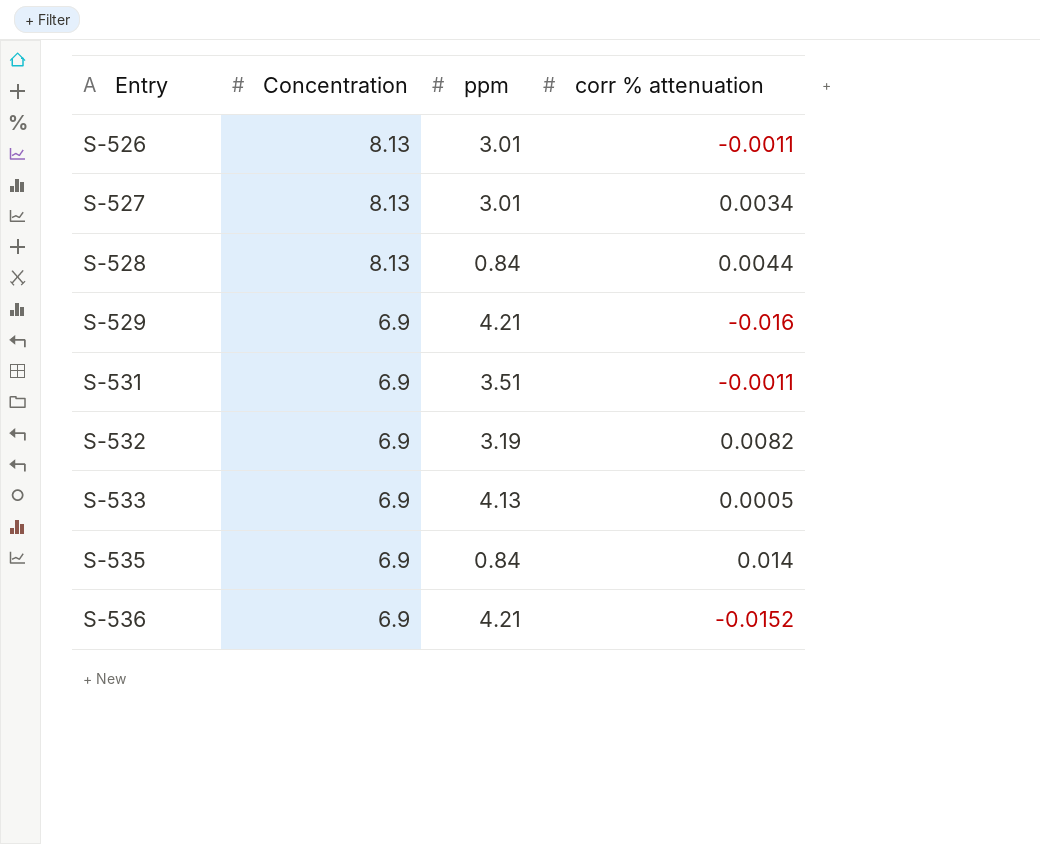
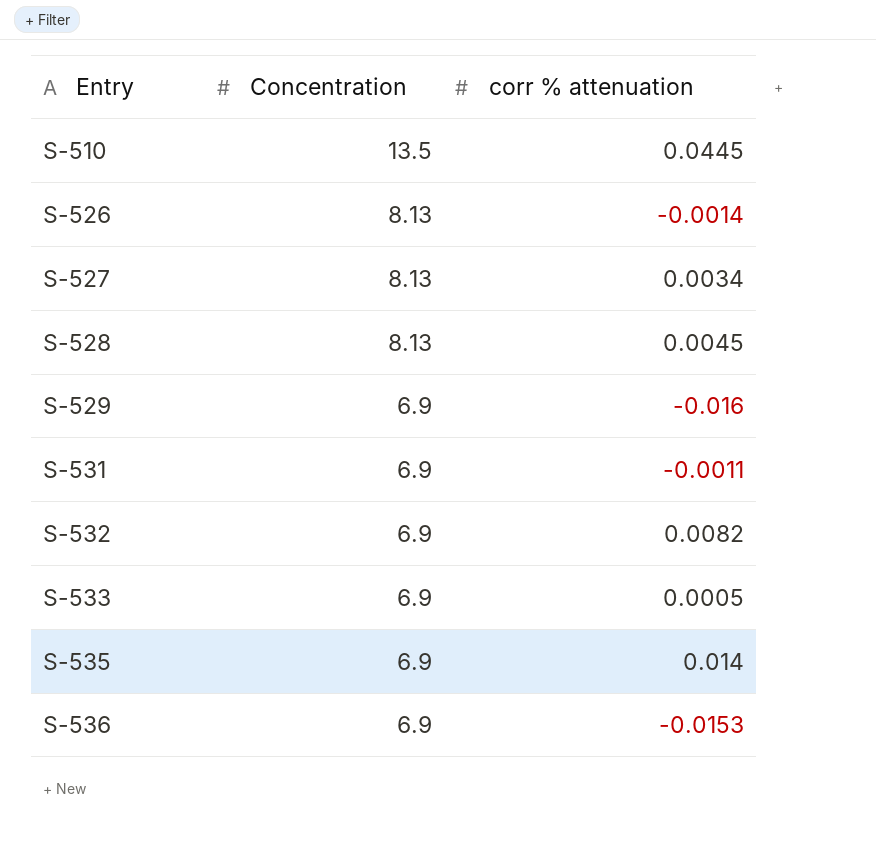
column ppm | position: 3 -> none
row S-510: none -> 13.5 | 0.0445
S-526 | corr % attenuation: -0.0011 -> -0.0014
S-528 | corr % attenuation: 0.0044 -> 0.0045
S-536 | corr % attenuation: -0.0152 -> -0.0153

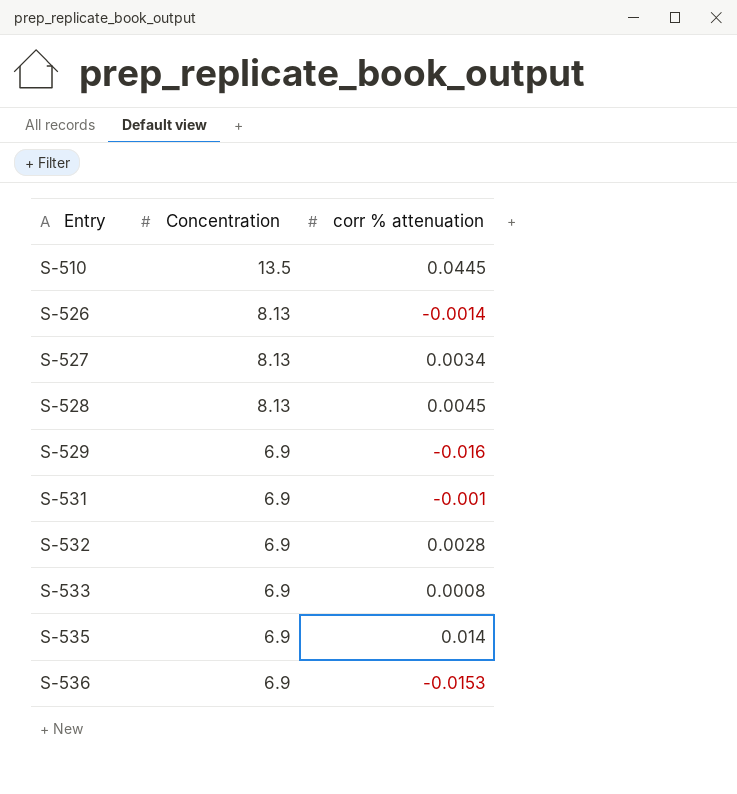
S-531 | corr % attenuation: -0.0011 -> -0.001
S-532 | corr % attenuation: 0.0082 -> 0.0028
S-533 | corr % attenuation: 0.0005 -> 0.0008

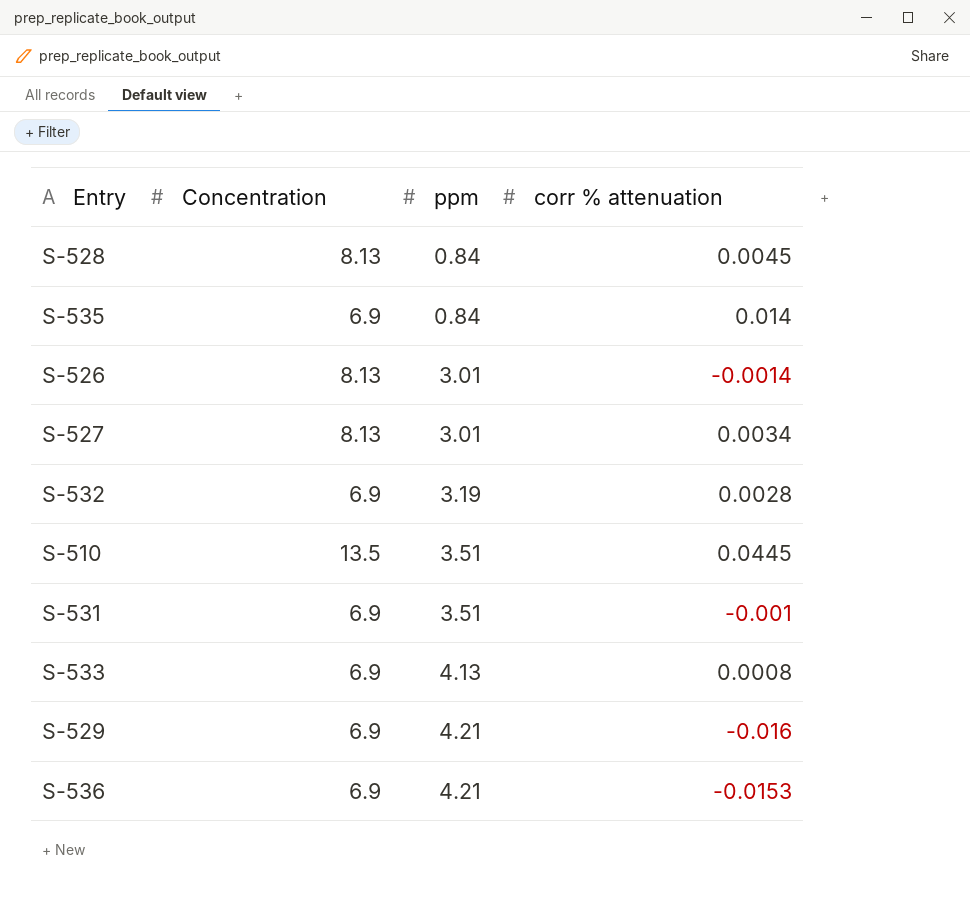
row order: Entry ascending -> ppm ascending
column ppm | position: none -> 3

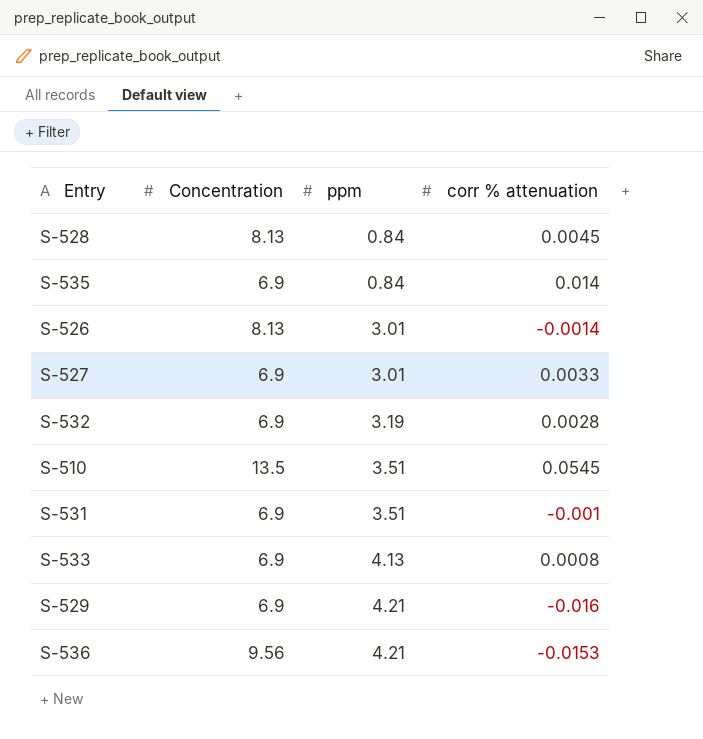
S-527 | Concentration: 8.13 -> 6.9
S-527 | corr % attenuation: 0.0034 -> 0.0033
S-510 | corr % attenuation: 0.0445 -> 0.0545
S-536 | Concentration: 6.9 -> 9.56

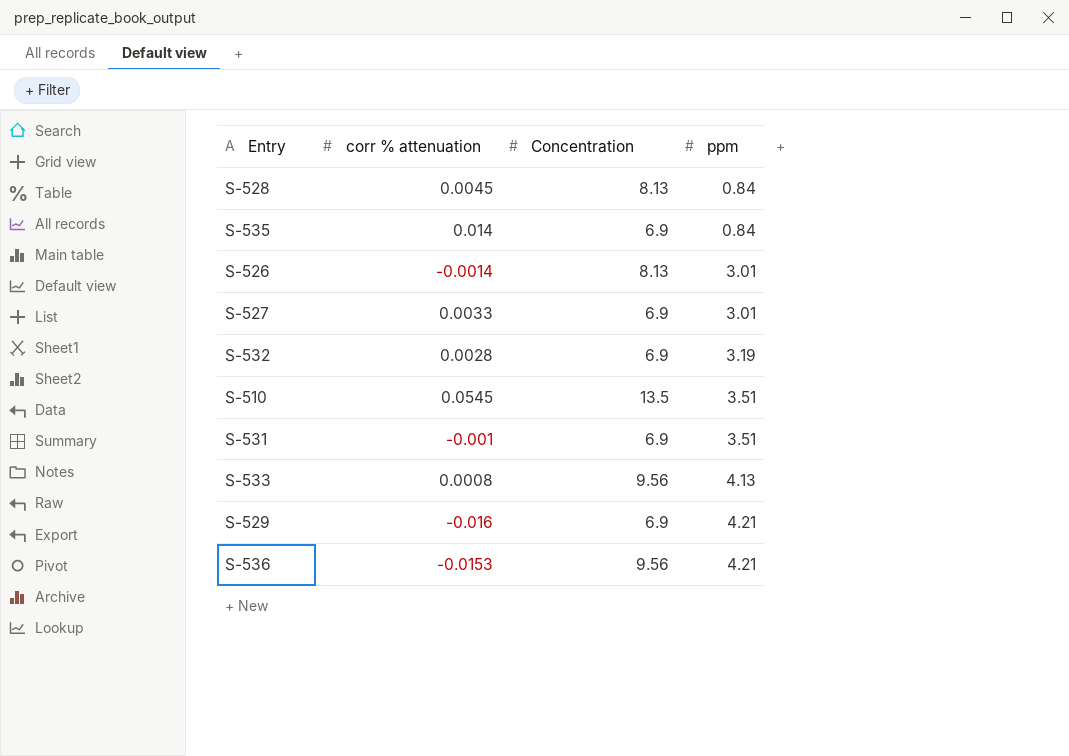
column corr % attenuation | position: 4 -> 2
S-533 | Concentration: 6.9 -> 9.56

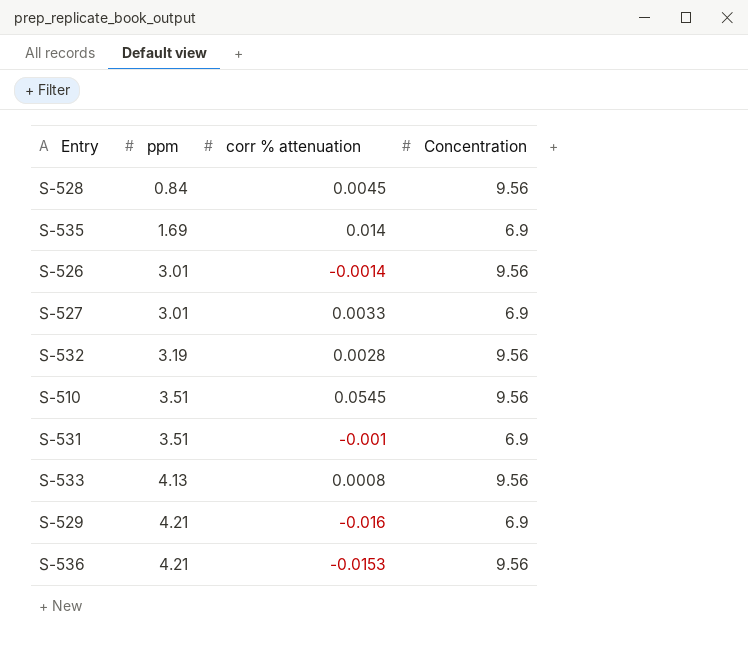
column ppm | position: 4 -> 2
S-528 | Concentration: 8.13 -> 9.56
S-535 | ppm: 0.84 -> 1.69
S-526 | Concentration: 8.13 -> 9.56
S-532 | Concentration: 6.9 -> 9.56
S-510 | Concentration: 13.5 -> 9.56

